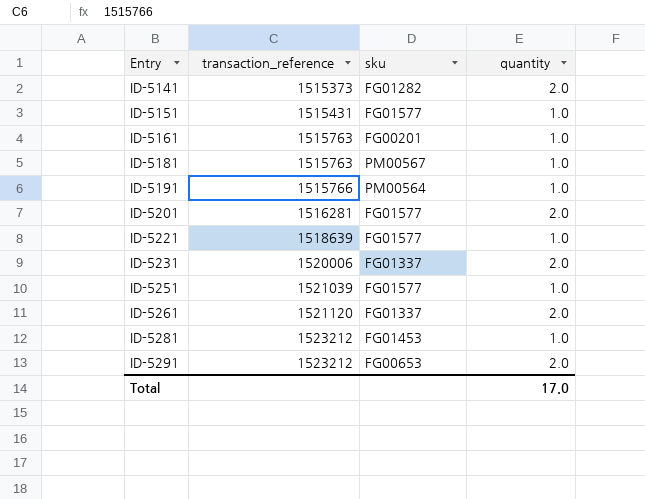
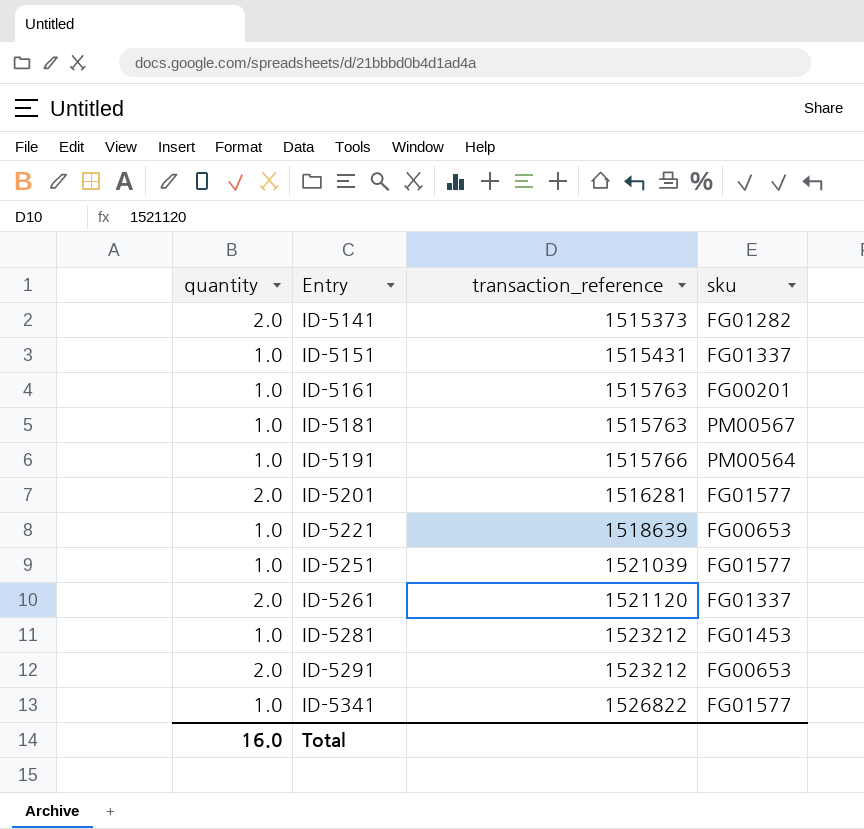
column quantity | position: 4 -> 1
row ID-5231: 1520006 | FG01337 | 2.0 -> none
ID-5151 | sku: FG01577 -> FG01337
ID-5221 | sku: FG01577 -> FG00653
row ID-5341: none -> 1.0 | 1526822 | FG01577
Total | quantity: 17.0 -> 16.0

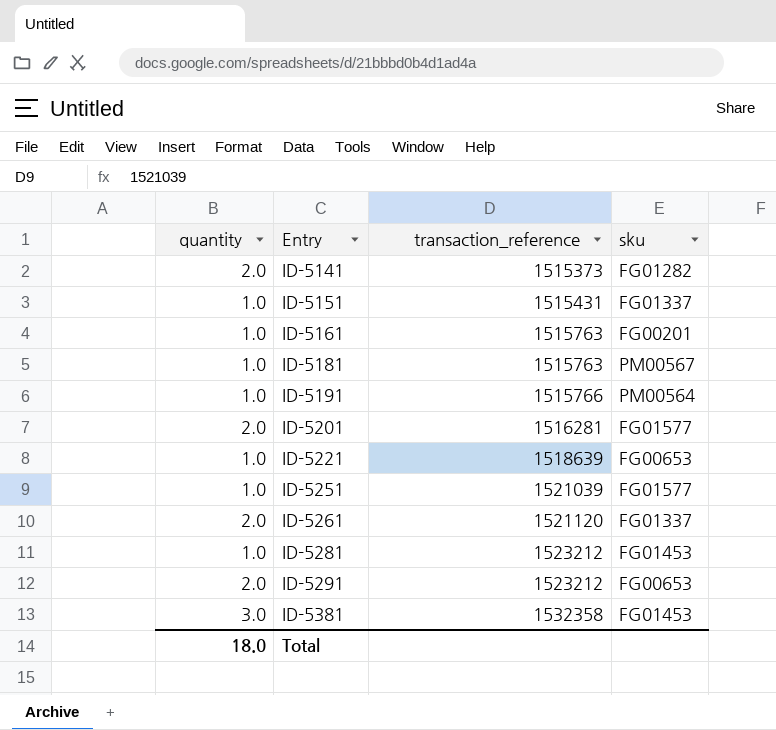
row ID-5341: 1.0 | 1526822 | FG01577 -> none
row ID-5381: none -> 3.0 | 1532358 | FG01453
Total | quantity: 16.0 -> 18.0

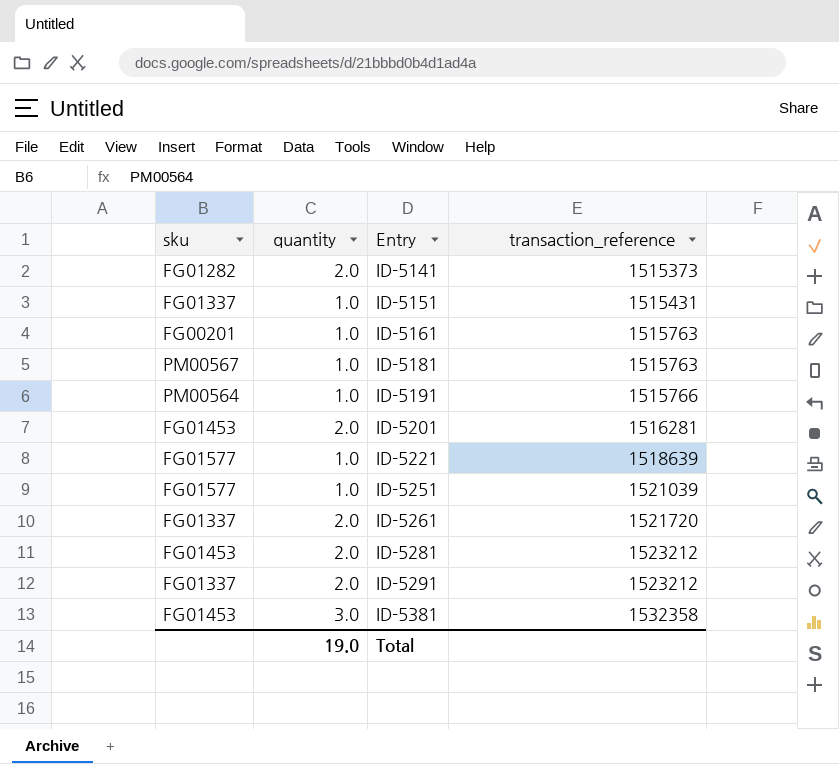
column sku | position: 4 -> 1
ID-5201 | sku: FG01577 -> FG01453
ID-5221 | sku: FG00653 -> FG01577
ID-5261 | transaction_reference: 1521120 -> 1521720
ID-5281 | quantity: 1.0 -> 2.0
ID-5291 | sku: FG00653 -> FG01337
Total | quantity: 18.0 -> 19.0

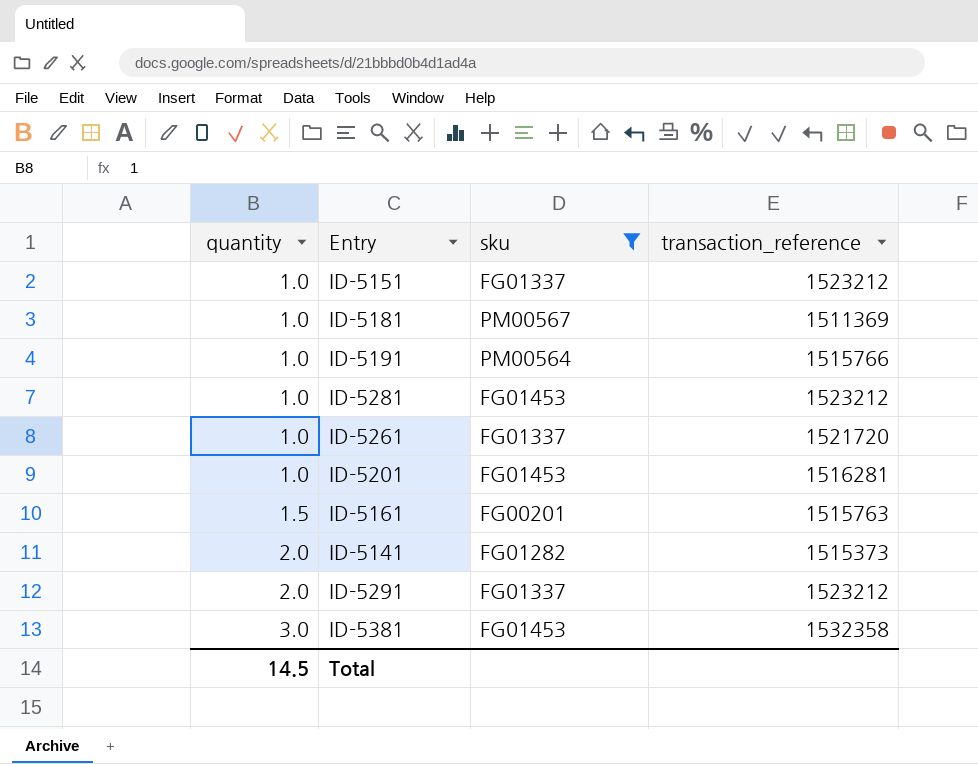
filter: none -> sku != FG01577
row order: Entry ascending -> quantity ascending
column sku | position: 1 -> 3
ID-5151 | transaction_reference: 1515431 -> 1523212
ID-5181 | transaction_reference: 1515763 -> 1511369
ID-5281 | quantity: 2.0 -> 1.0
ID-5261 | quantity: 2.0 -> 1.0
ID-5201 | quantity: 2.0 -> 1.0
ID-5161 | quantity: 1.0 -> 1.5
Total | quantity: 19.0 -> 14.5

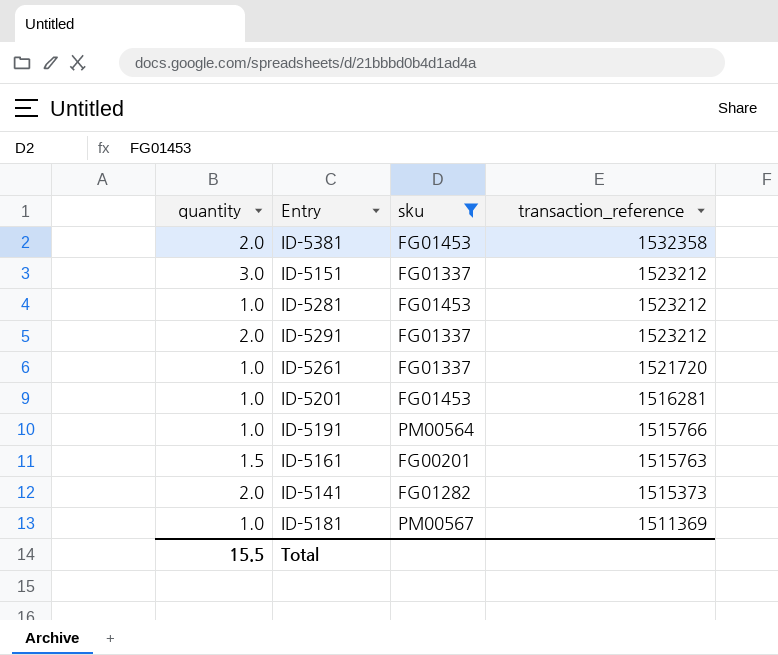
row order: quantity ascending -> transaction_reference descending
ID-5381 | quantity: 3.0 -> 2.0
ID-5151 | quantity: 1.0 -> 3.0
Total | quantity: 14.5 -> 15.5

